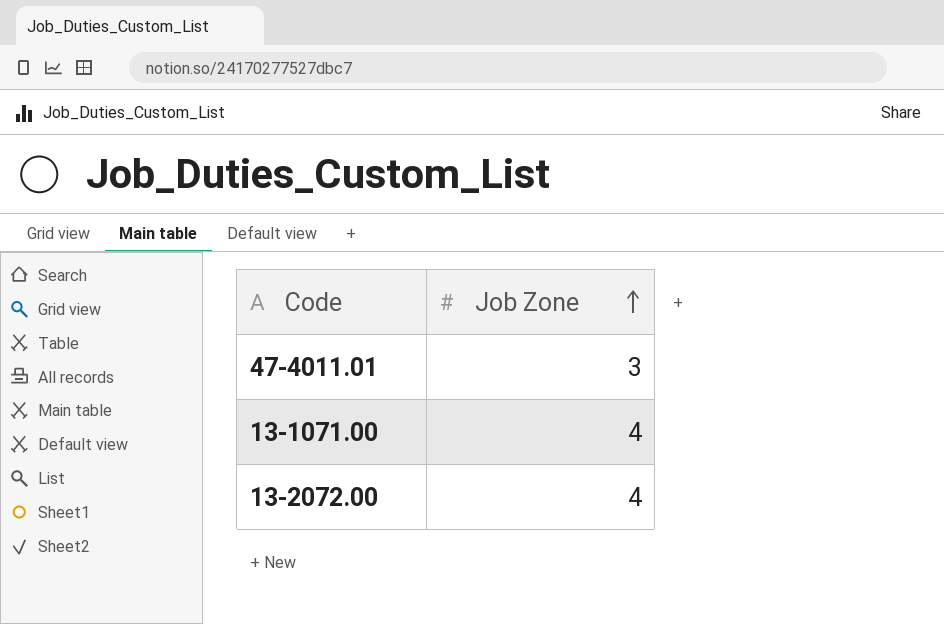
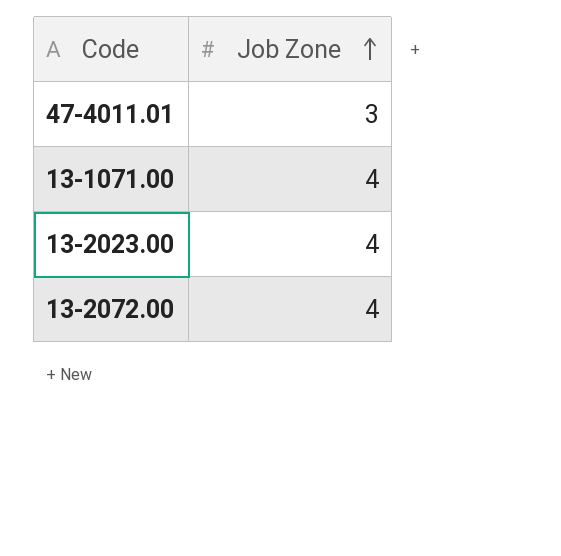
row 13-2023.00: none -> 4

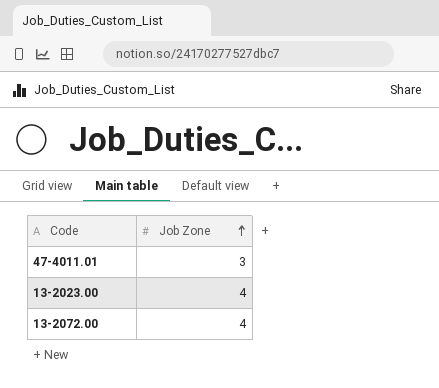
row 13-1071.00: 4 -> none

